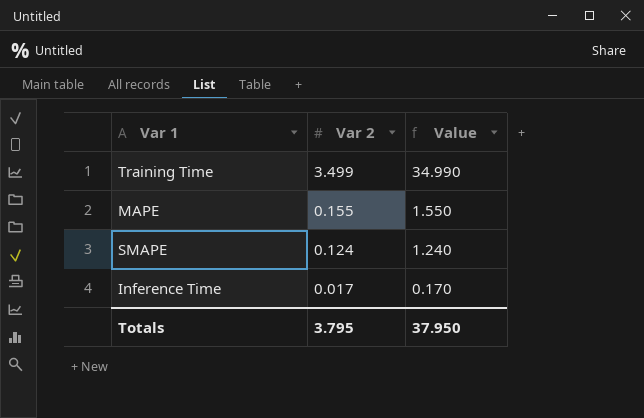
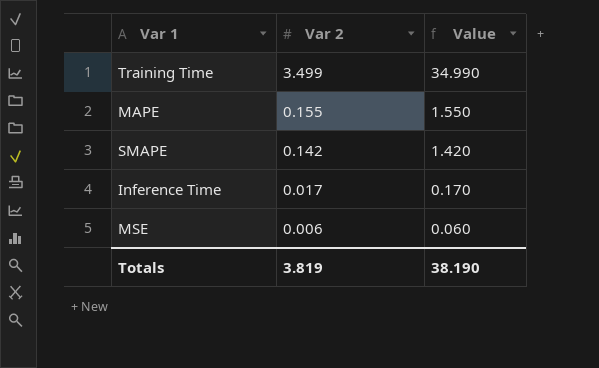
SMAPE | Var 2: 0.124 -> 0.142
SMAPE | Value: 1.240 -> 1.420
row MSE: none -> 0.006 | 0.060
Totals | Var 2: 3.795 -> 3.819
Totals | Value: 37.950 -> 38.190

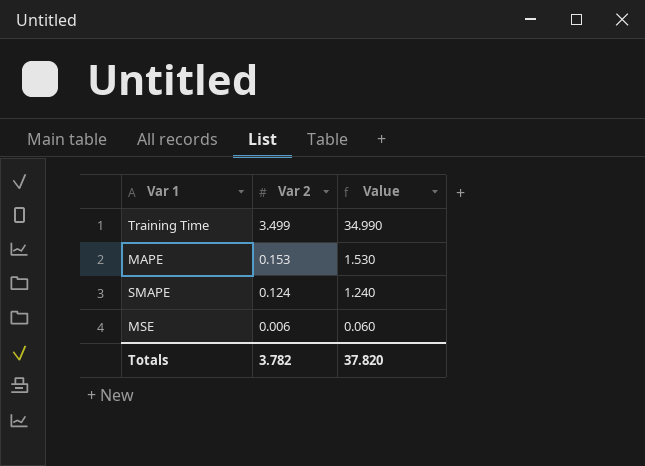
row Inference Time: 0.017 | 0.170 -> none
MAPE | Var 2: 0.155 -> 0.153
MAPE | Value: 1.550 -> 1.530
SMAPE | Var 2: 0.142 -> 0.124
SMAPE | Value: 1.420 -> 1.240
Totals | Var 2: 3.819 -> 3.782
Totals | Value: 38.190 -> 37.820

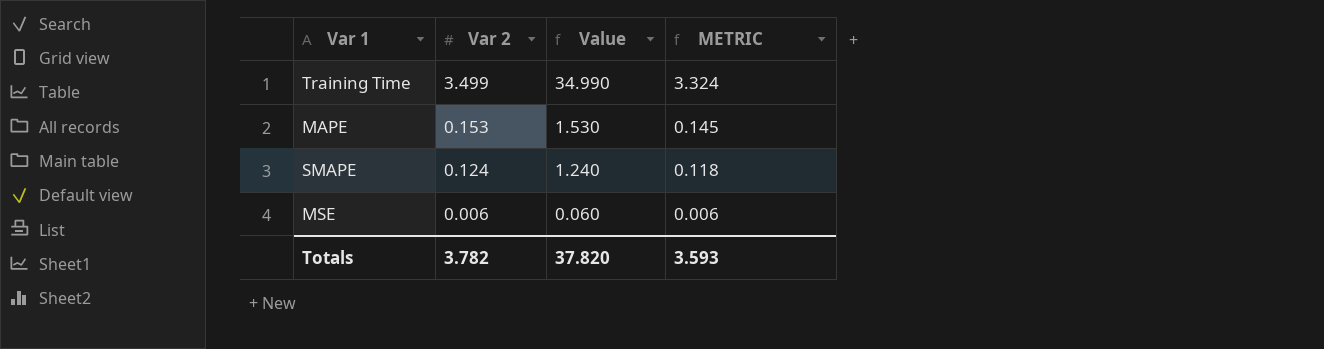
column METRIC | formula: none -> [Var 2] * 0.95

